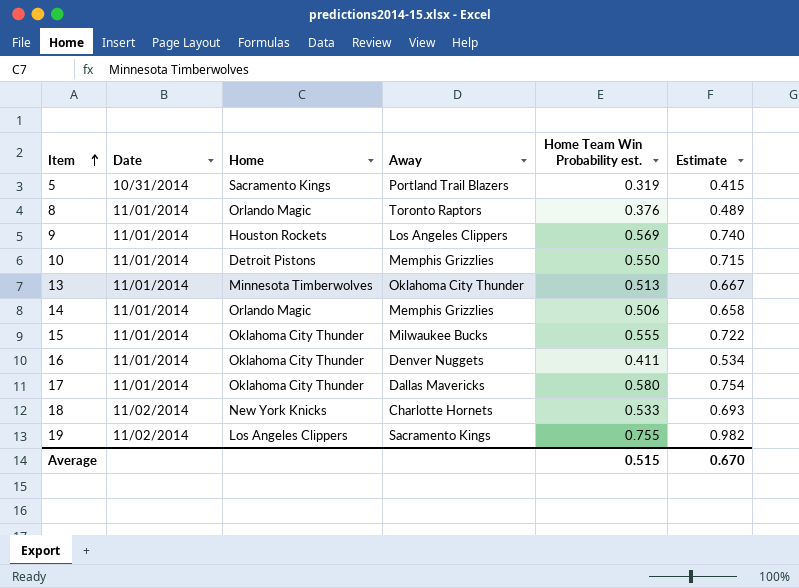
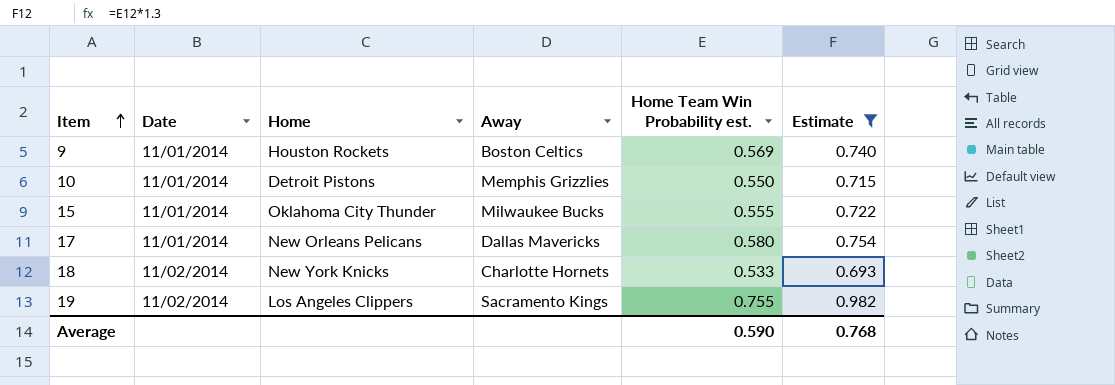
filter: none -> Estimate >= 0.693
9 | Away: Los Angeles Clippers -> Boston Celtics
17 | Home: Oklahoma City Thunder -> New Orleans Pelicans
Average | Home Team Win Probability est.: 0.515 -> 0.590
Average | Estimate: 0.670 -> 0.768

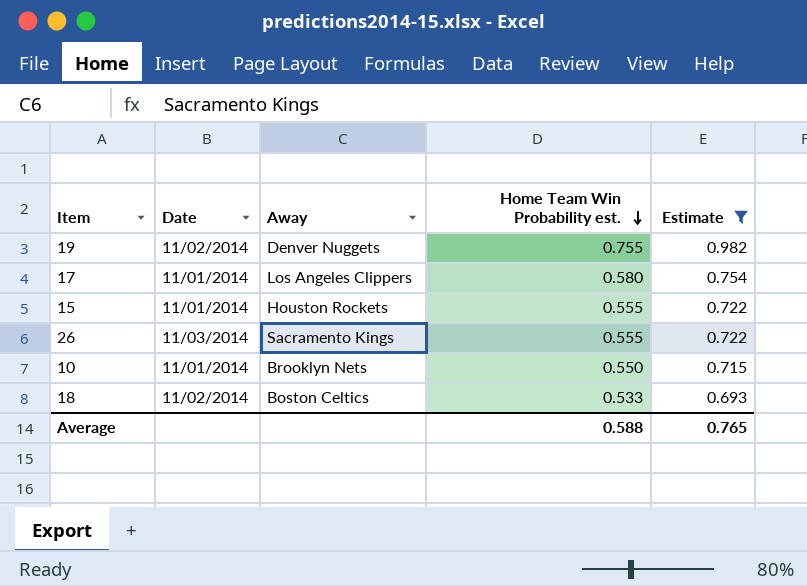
row order: Item ascending -> Home Team Win Probability est. descending
column Home | position: 3 -> none
row 9: 11/01/2014 | Houston Rockets | Boston Celtics | 0.569 | 0.740 -> none
19 | Away: Sacramento Kings -> Denver Nuggets
17 | Away: Dallas Mavericks -> Los Angeles Clippers
15 | Away: Milwaukee Bucks -> Houston Rockets
row 26: none -> 11/03/2014 | Sacramento Kings | 0.555 | 0.722
10 | Away: Memphis Grizzlies -> Brooklyn Nets
18 | Away: Charlotte Hornets -> Boston Celtics
Average | Home Team Win Probability est.: 0.590 -> 0.588
Average | Estimate: 0.768 -> 0.765

